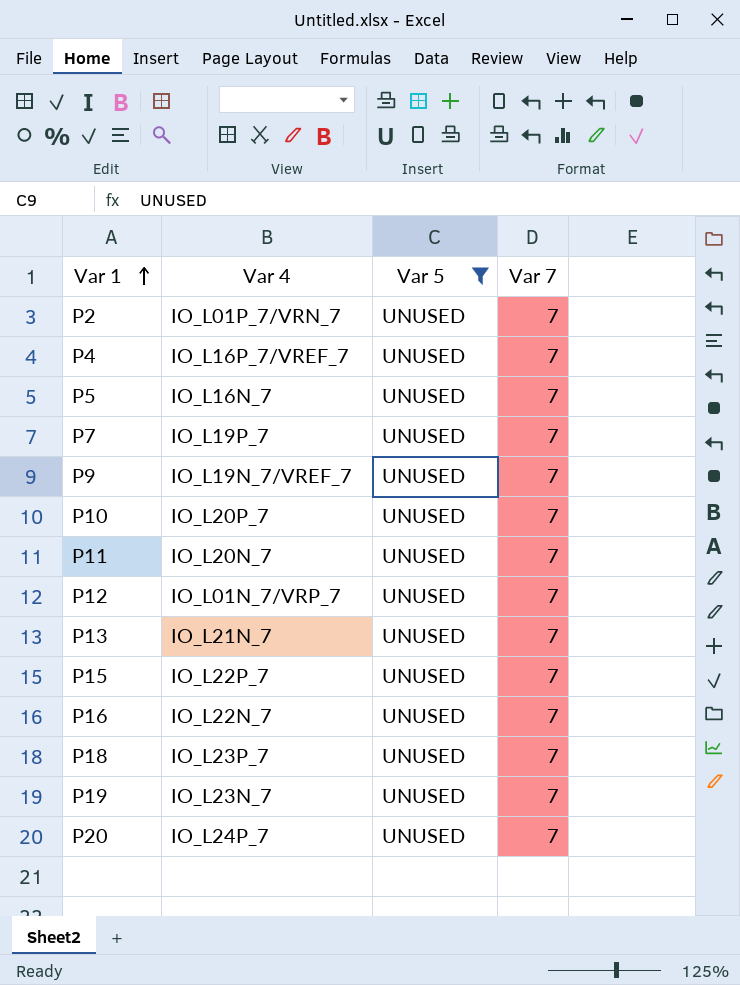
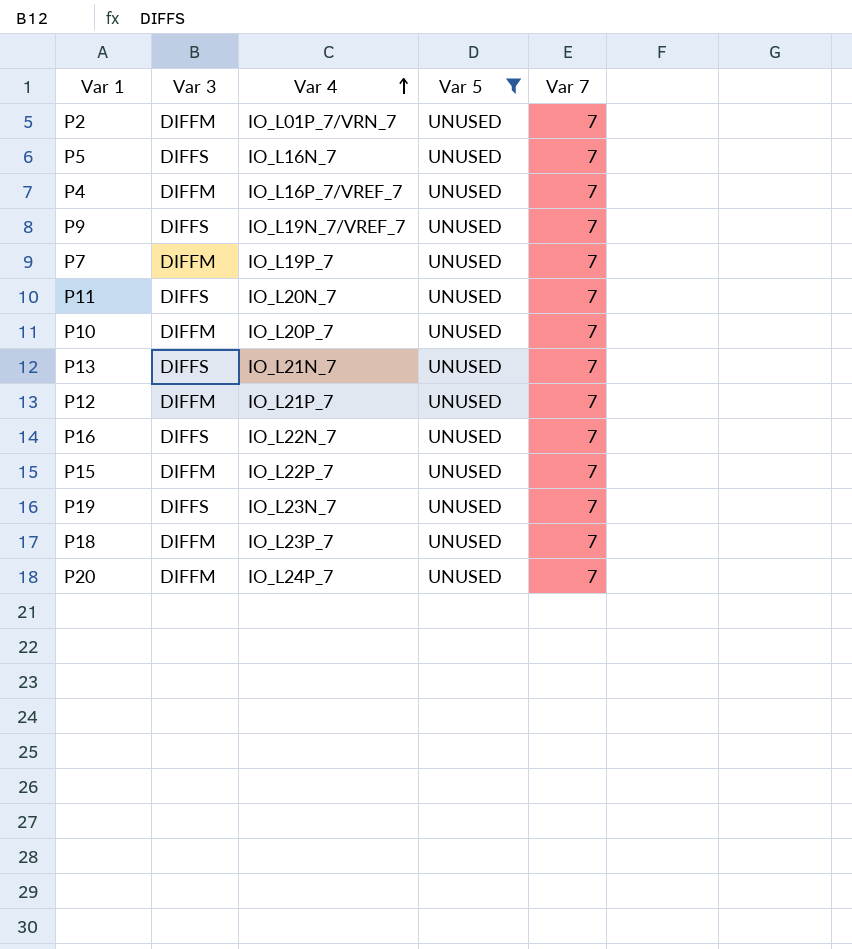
row order: Var 1 ascending -> Var 4 ascending
column Var 3 | position: none -> 2
P12 | Var 4: IO_L01N_7/VRP_7 -> IO_L21P_7

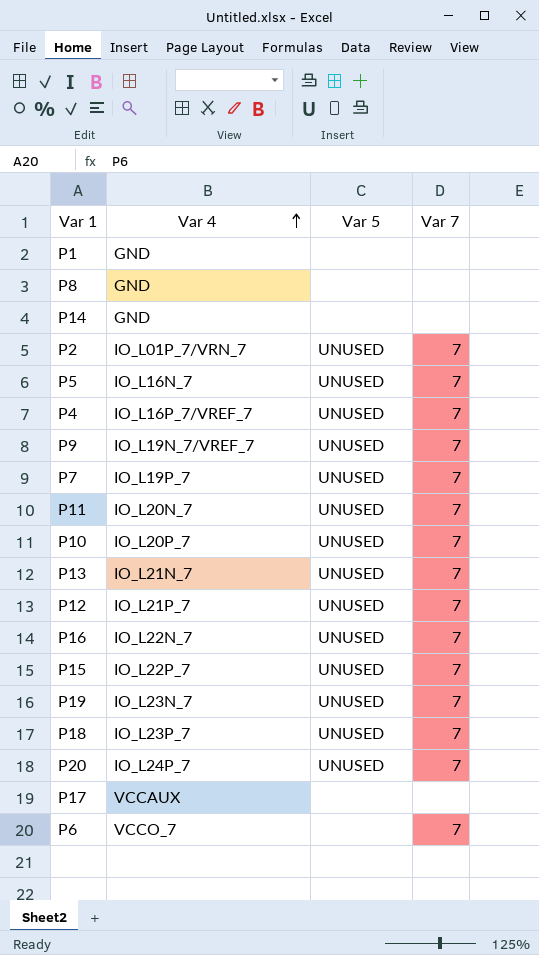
filter: Var 5 = UNUSED -> none
column Var 3 | position: 2 -> none

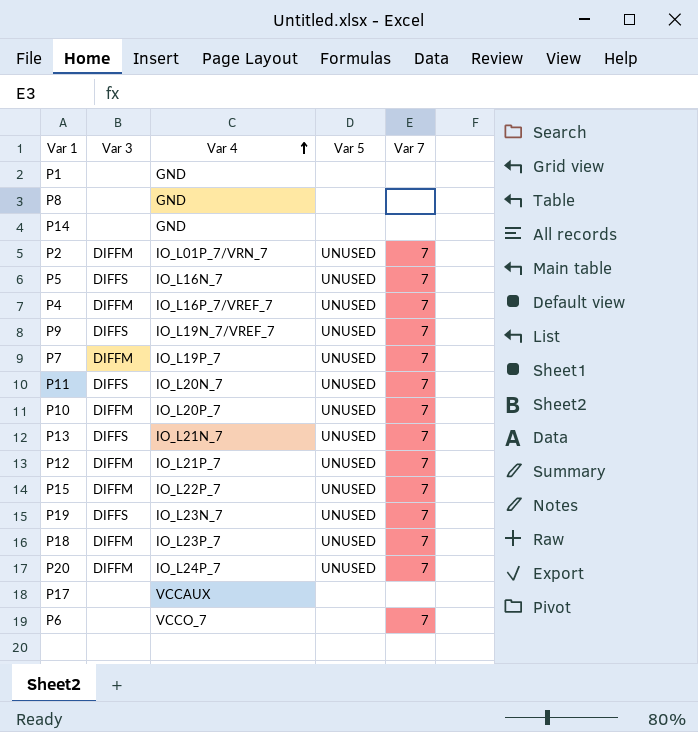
column Var 3 | position: none -> 2
row P16: IO_L22N_7 | UNUSED | 7 -> none

